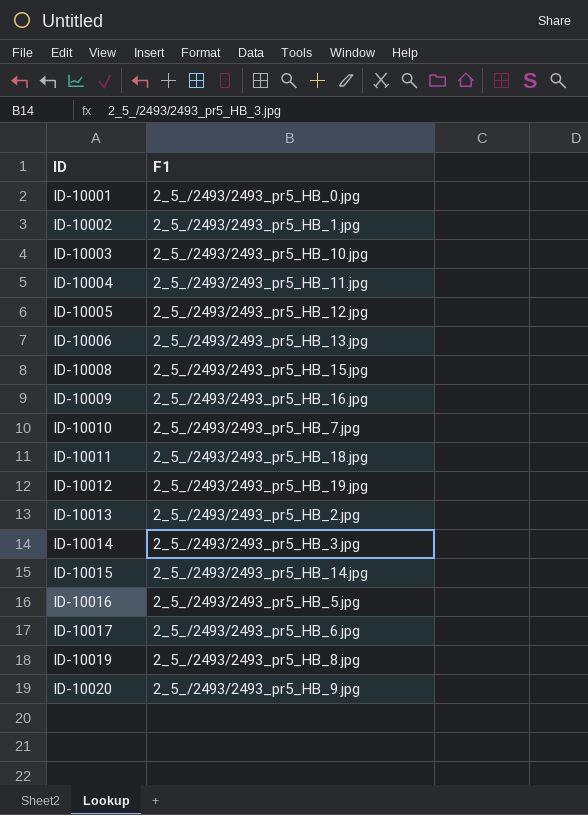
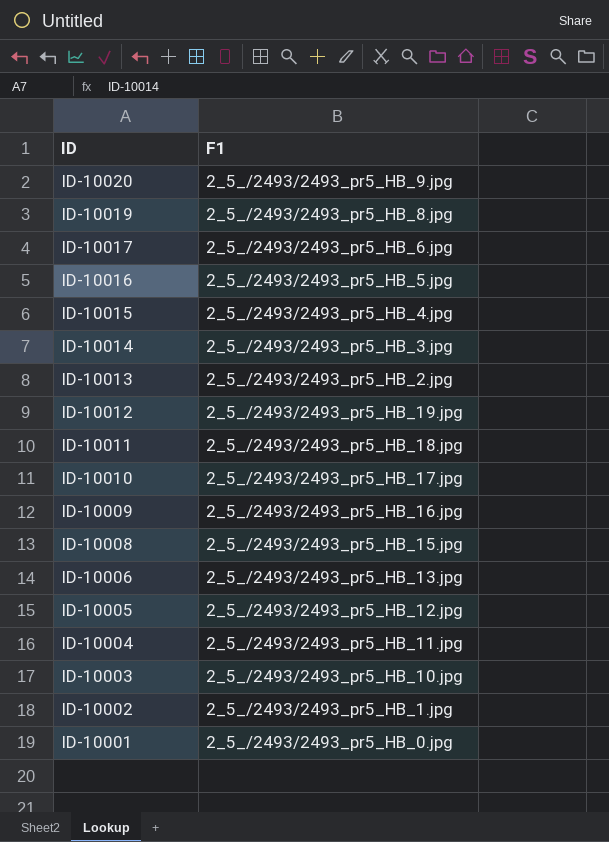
row order: ID ascending -> ID descending
ID-10015 | F1: 2_5_/2493/2493_pr5_HB_14.jpg -> 2_5_/2493/2493_pr5_HB_4.jpg
ID-10010 | F1: 2_5_/2493/2493_pr5_HB_7.jpg -> 2_5_/2493/2493_pr5_HB_17.jpg

